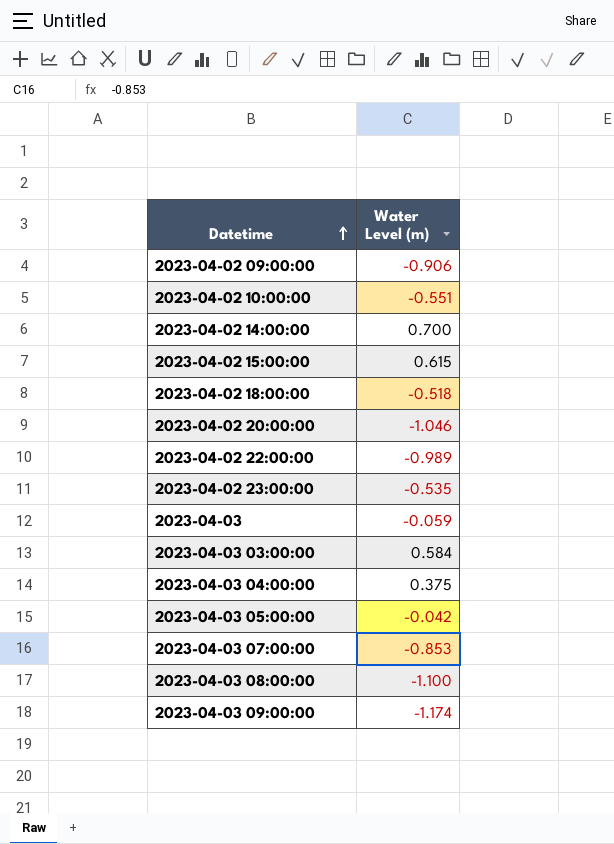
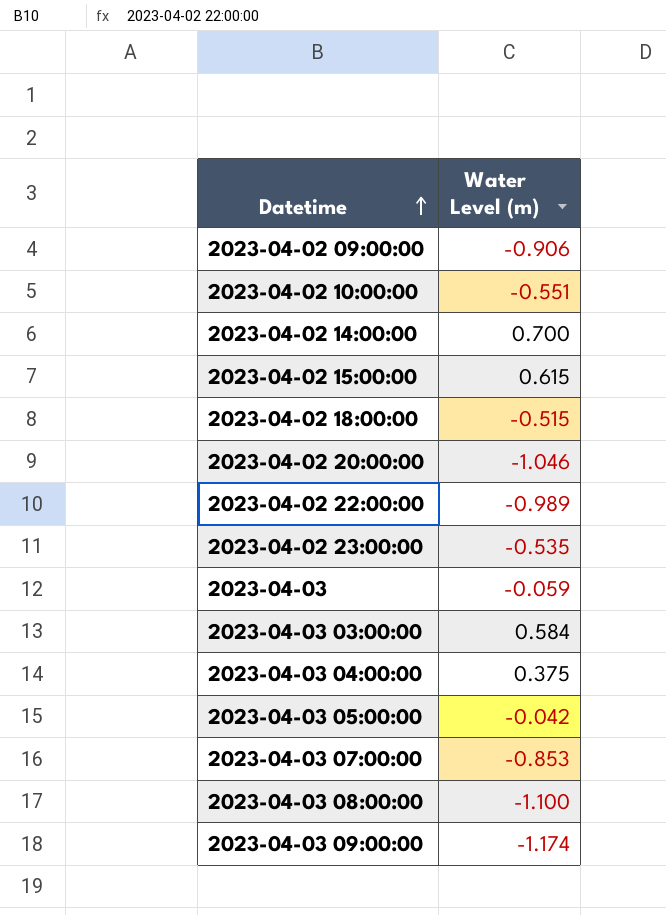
2023-04-02 18:00:00 | Water Level (m): -0.518 -> -0.515

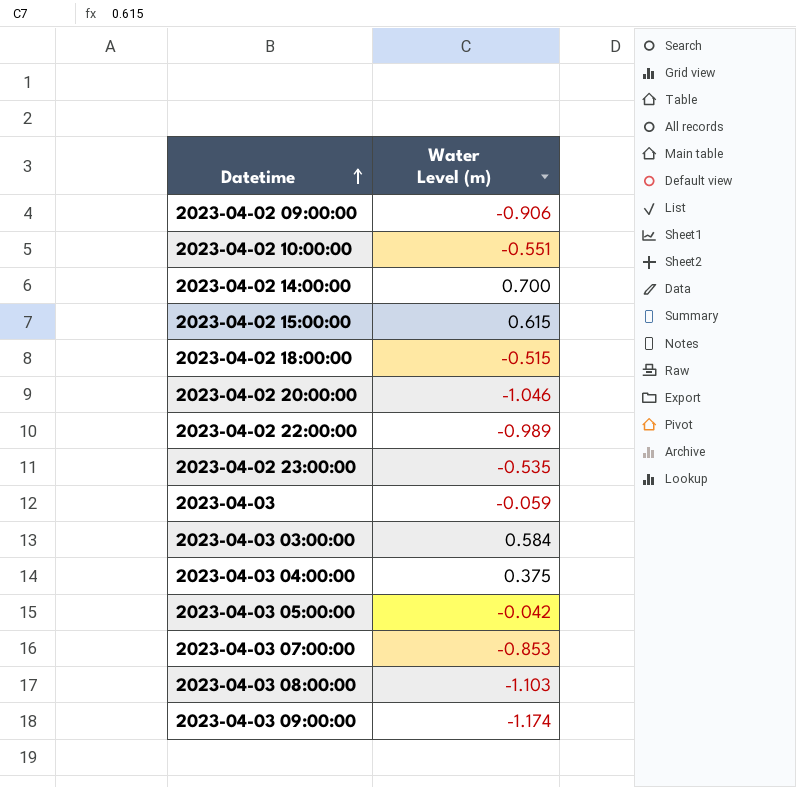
2023-04-03 08:00:00 | Water Level (m): -1.100 -> -1.103

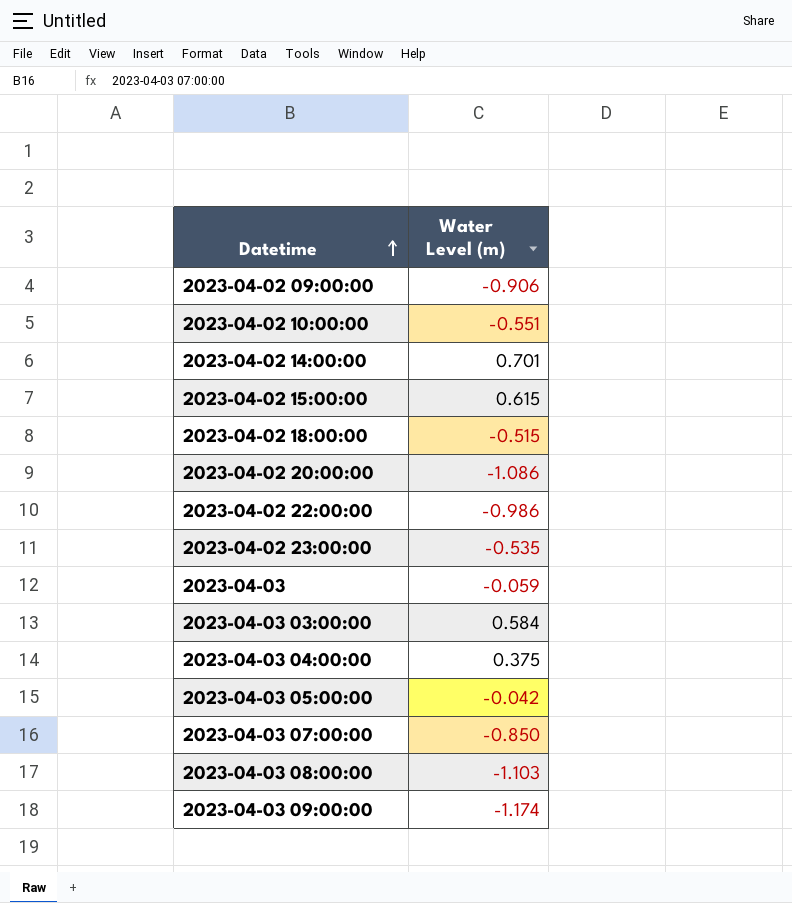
2023-04-02 14:00:00 | Water Level (m): 0.700 -> 0.701
2023-04-02 20:00:00 | Water Level (m): -1.046 -> -1.086
2023-04-02 22:00:00 | Water Level (m): -0.989 -> -0.986
2023-04-03 07:00:00 | Water Level (m): -0.853 -> -0.850

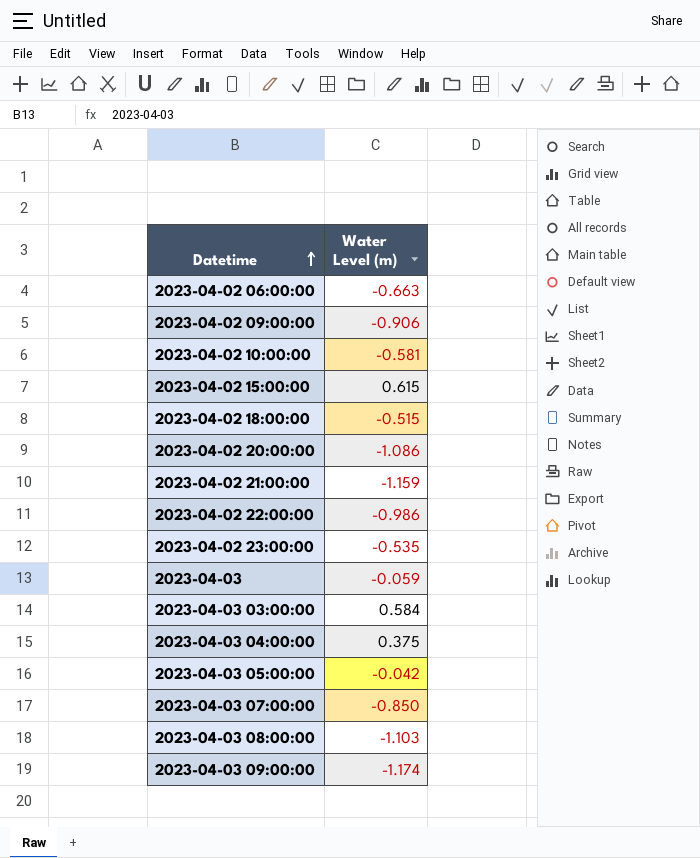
row 2023-04-02 14:00:00: 0.701 -> none
row 2023-04-02 06:00:00: none -> -0.663
2023-04-02 10:00:00 | Water Level (m): -0.551 -> -0.581
row 2023-04-02 21:00:00: none -> -1.159

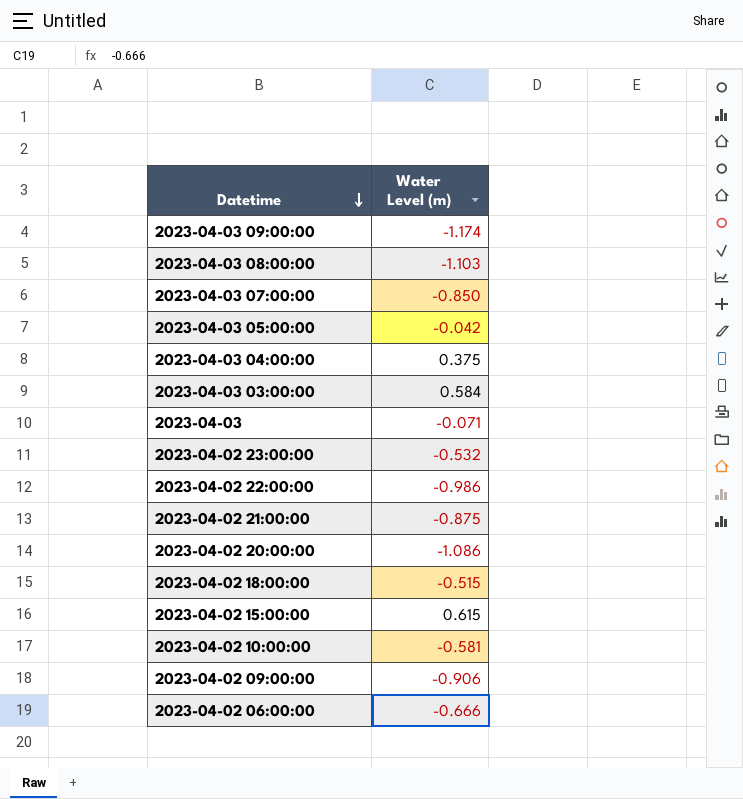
row order: Datetime ascending -> Datetime descending
2023-04-03 | Water Level (m): -0.059 -> -0.071
2023-04-02 23:00:00 | Water Level (m): -0.535 -> -0.532
2023-04-02 21:00:00 | Water Level (m): -1.159 -> -0.875
2023-04-02 06:00:00 | Water Level (m): -0.663 -> -0.666

